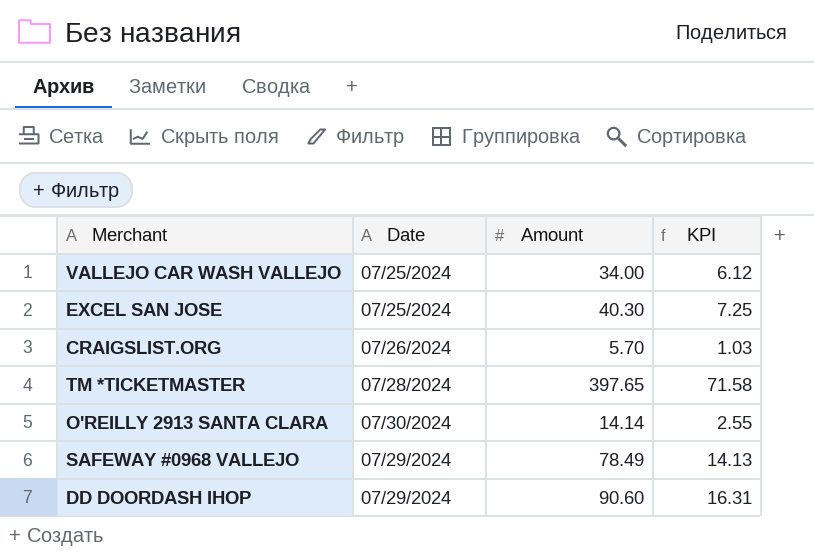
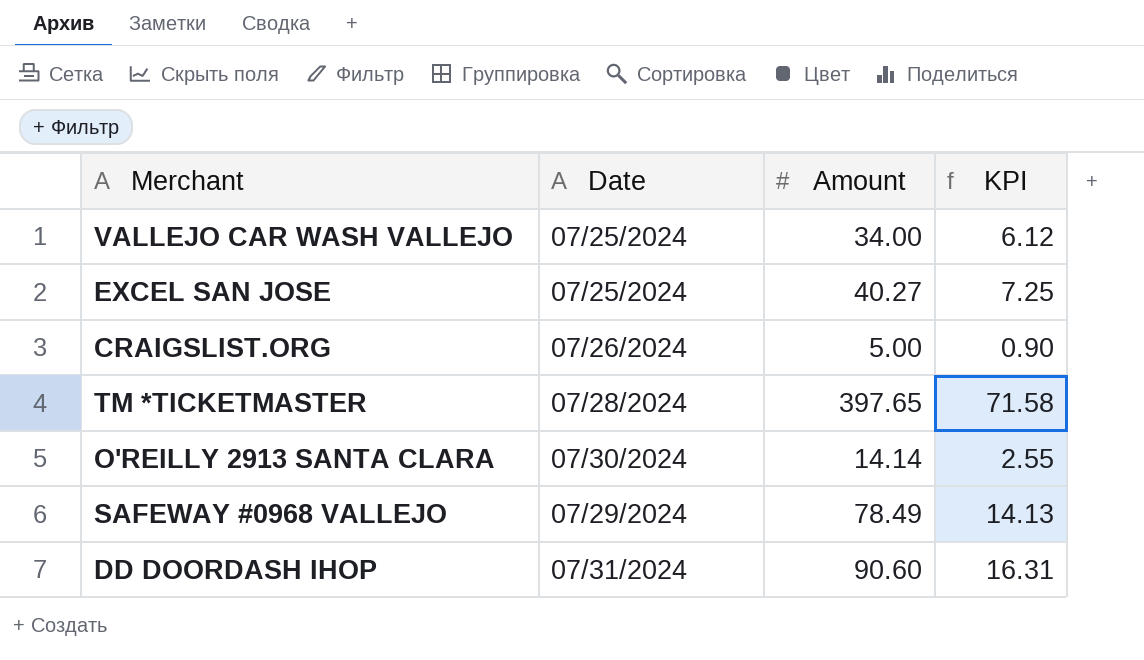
EXCEL SAN JOSE | Amount: 40.30 -> 40.27
CRAIGSLIST.ORG | Amount: 5.70 -> 5.00
CRAIGSLIST.ORG | KPI: 1.03 -> 0.90
DD DOORDASH IHOP | Date: 07/29/2024 -> 07/31/2024

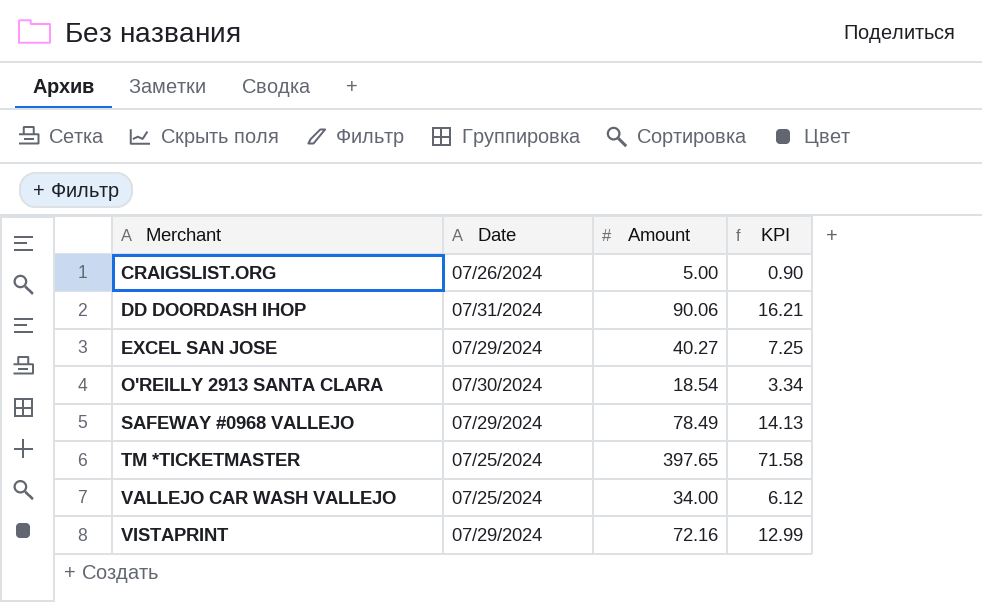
row order: none -> Merchant ascending
DD DOORDASH IHOP | Amount: 90.60 -> 90.06
DD DOORDASH IHOP | KPI: 16.31 -> 16.21
EXCEL SAN JOSE | Date: 07/25/2024 -> 07/29/2024
O'REILLY 2913 SANTA CLARA | Amount: 14.14 -> 18.54
O'REILLY 2913 SANTA CLARA | KPI: 2.55 -> 3.34
TM *TICKETMASTER | Date: 07/28/2024 -> 07/25/2024
row VISTAPRINT: none -> 07/29/2024 | 72.16 | 12.99

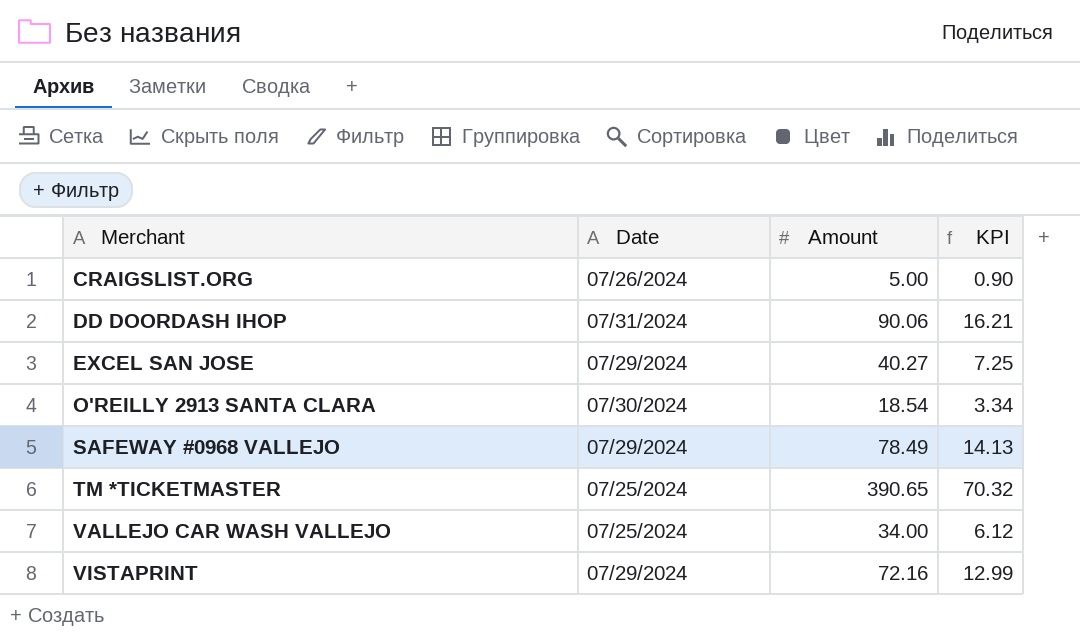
TM *TICKETMASTER | Amount: 397.65 -> 390.65
TM *TICKETMASTER | KPI: 71.58 -> 70.32

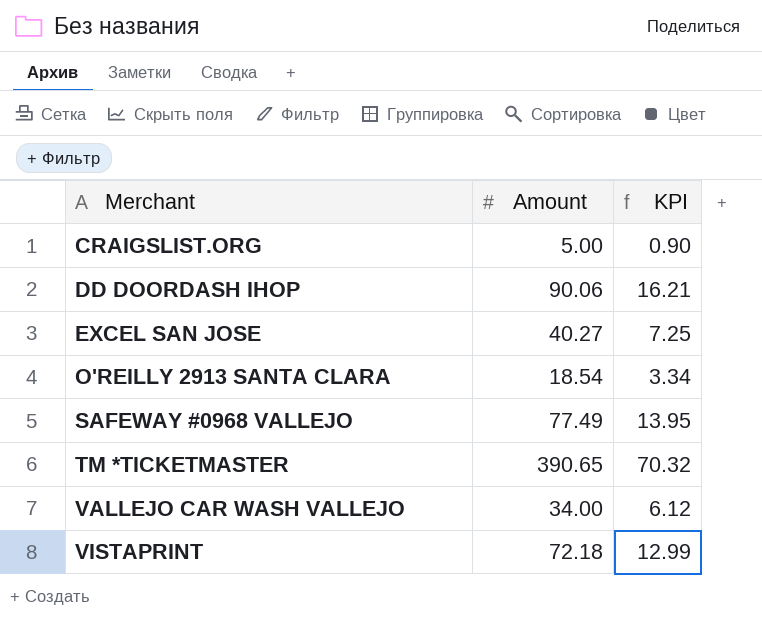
column Date | position: 2 -> none
SAFEWAY #0968 VALLEJO | Amount: 78.49 -> 77.49
SAFEWAY #0968 VALLEJO | KPI: 14.13 -> 13.95
VISTAPRINT | Amount: 72.16 -> 72.18

